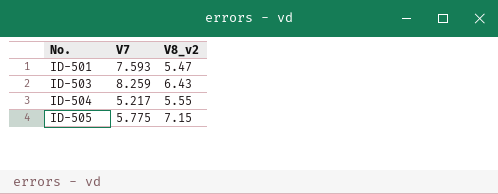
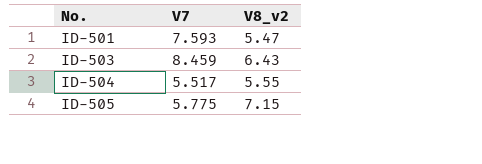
ID-503 | V7: 8.259 -> 8.459
ID-504 | V7: 5.217 -> 5.517

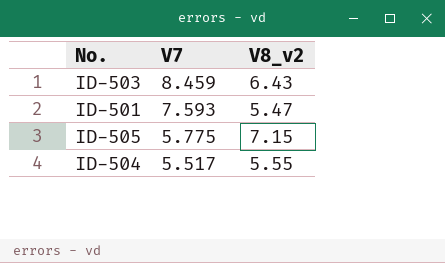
row order: No. ascending -> V7 descending

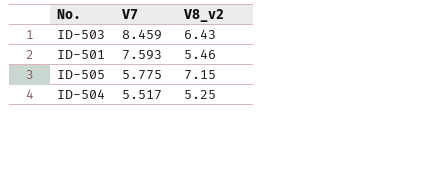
ID-501 | V8_v2: 5.47 -> 5.46
ID-504 | V8_v2: 5.55 -> 5.25

